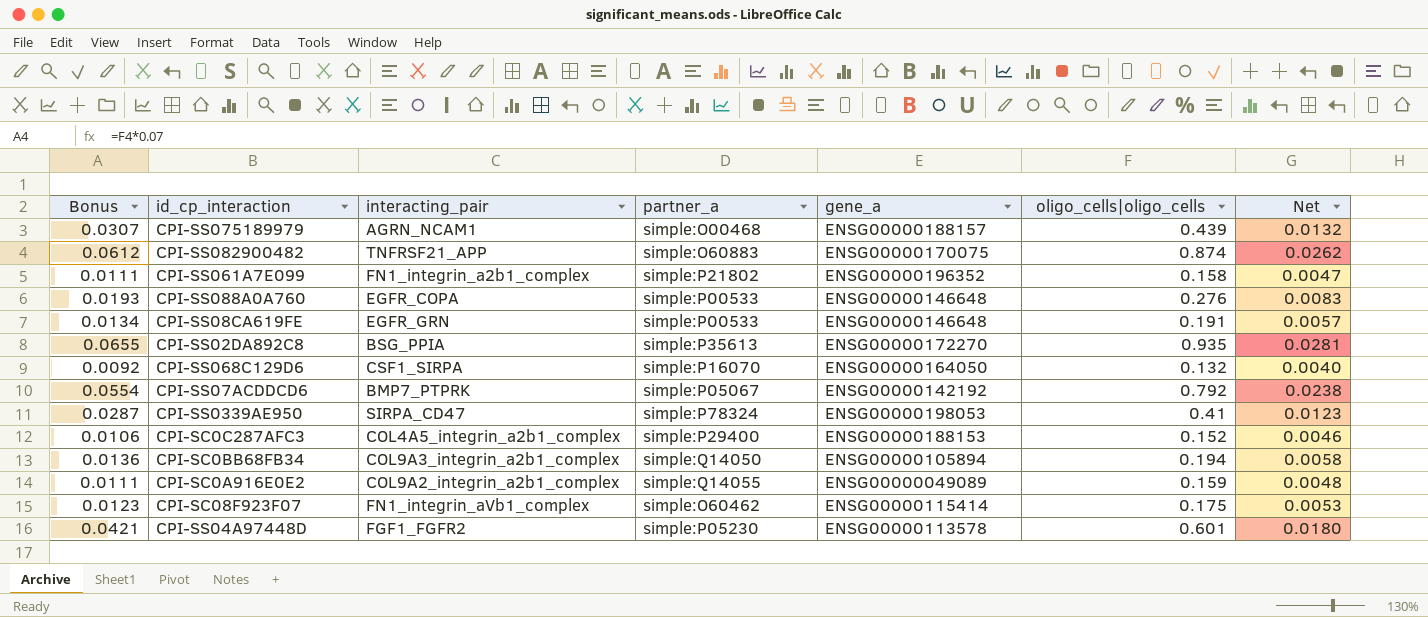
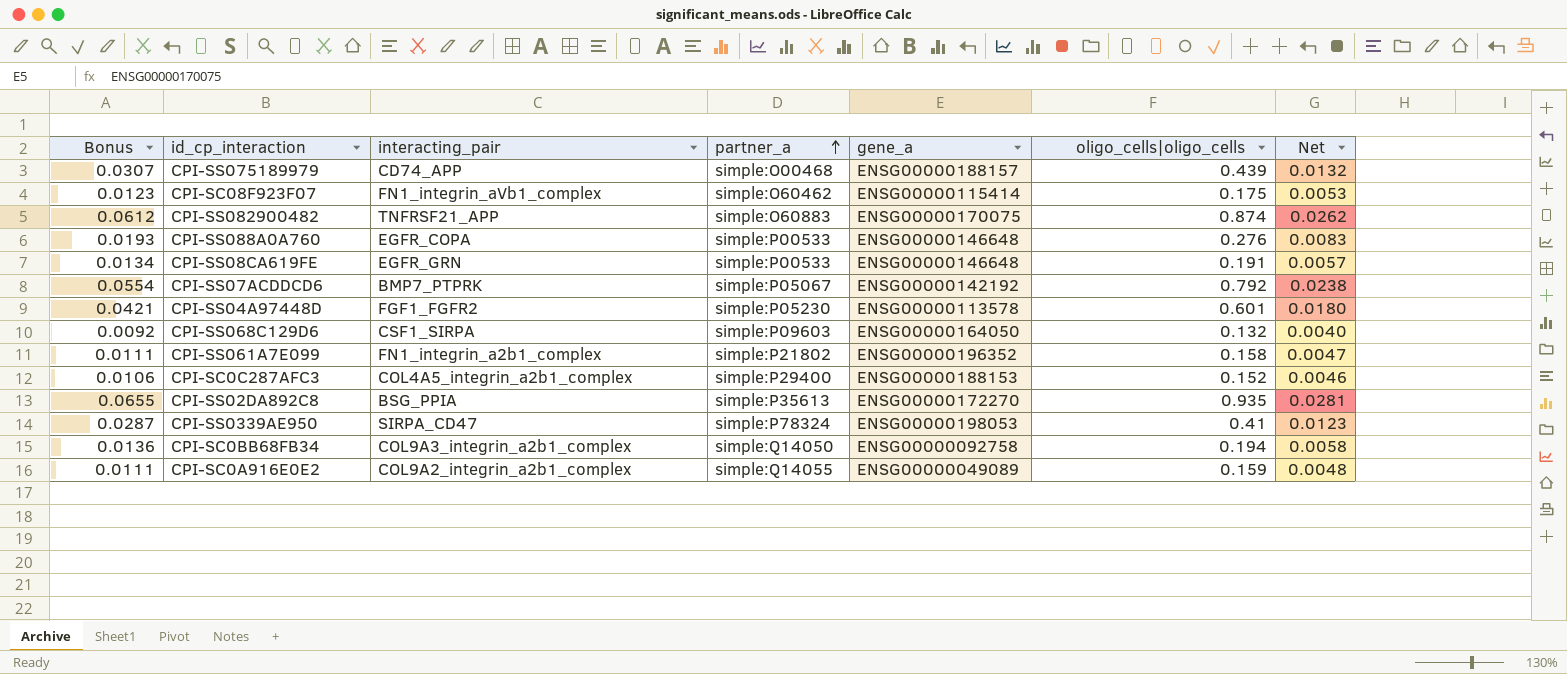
row order: none -> partner_a ascending
CPI-SS075189979 | interacting_pair: AGRN_NCAM1 -> CD74_APP
CPI-SS068C129D6 | partner_a: simple:P16070 -> simple:P09603
CPI-SC0BB68FB34 | gene_a: ENSG00000105894 -> ENSG00000092758

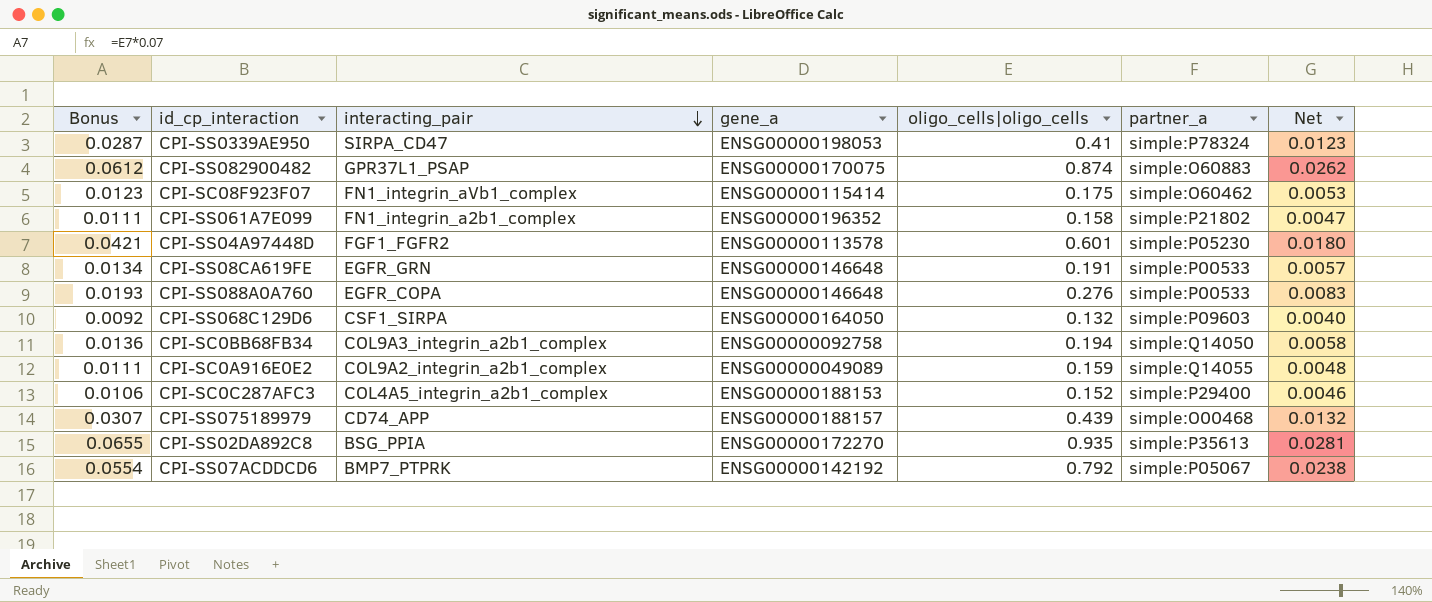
row order: partner_a ascending -> interacting_pair descending
column partner_a | position: 4 -> 6
CPI-SS082900482 | interacting_pair: TNFRSF21_APP -> GPR37L1_PSAP

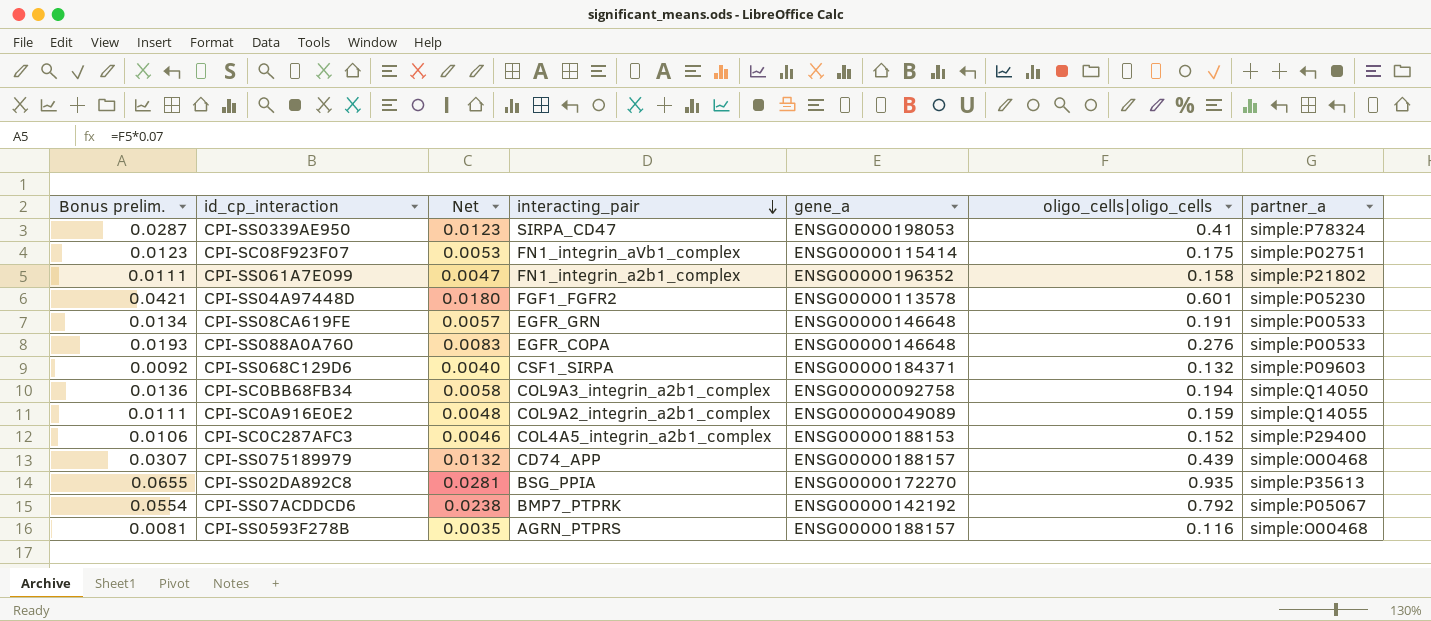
column name: Bonus -> Bonus prelim.
column Net | position: 7 -> 3
row CPI-SS082900482: 0.0612 | GPR37L1_PSAP | ENSG00000170075 | 0.874 | simple:O60883 | 0.0262 -> none
CPI-SC08F923F07 | partner_a: simple:O60462 -> simple:P02751
CPI-SS068C129D6 | gene_a: ENSG00000164050 -> ENSG00000184371
row CPI-SS0593F278B: none -> 0.0081 | 0.0035 | AGRN_PTPRS | ENSG00000188157 | 0.116 | simple:O00468

